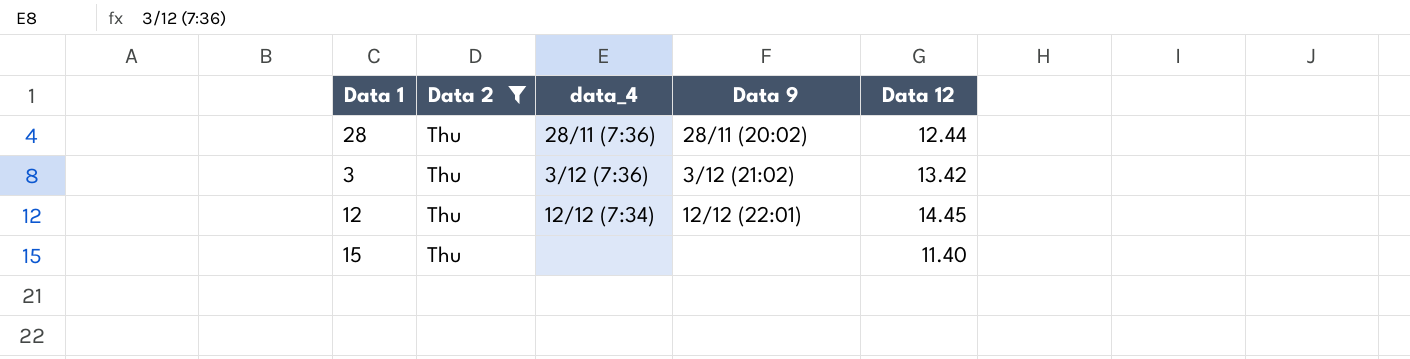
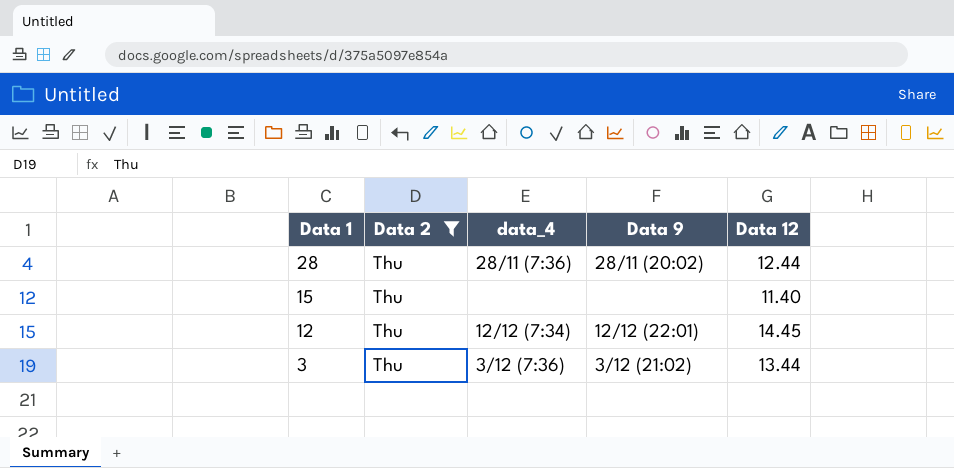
row order: none -> Data 1 descending
3 | Data 12: 13.42 -> 13.44

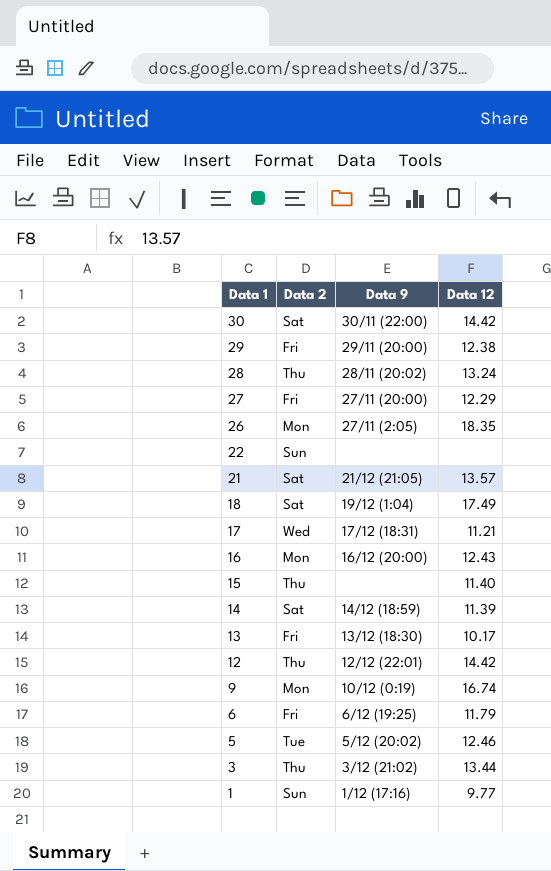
filter: Data 2 = Thu -> none
column data_4 | position: 3 -> none
28 | Data 12: 12.44 -> 13.24
12 | Data 12: 14.45 -> 14.42

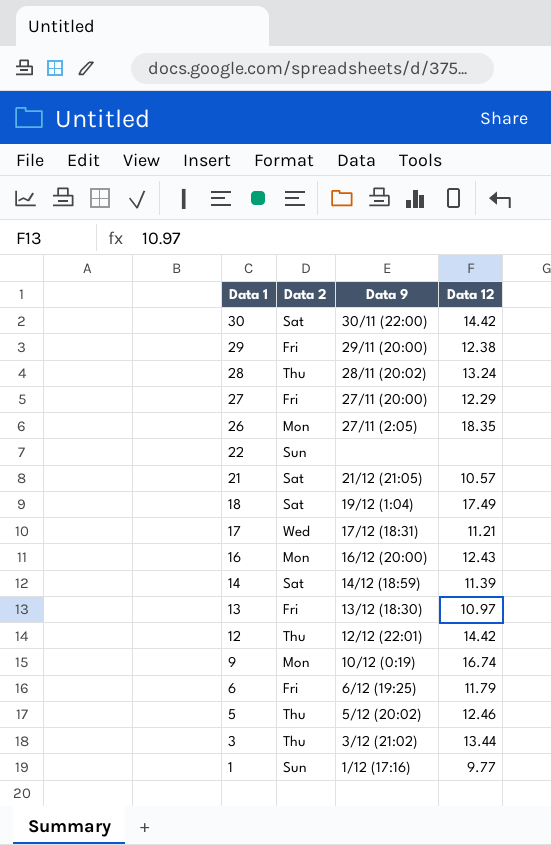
row 15: Thu | none | 11.40 -> none
21 | Data 12: 13.57 -> 10.57
13 | Data 12: 10.17 -> 10.97
5 | Data 2: Tue -> Thu

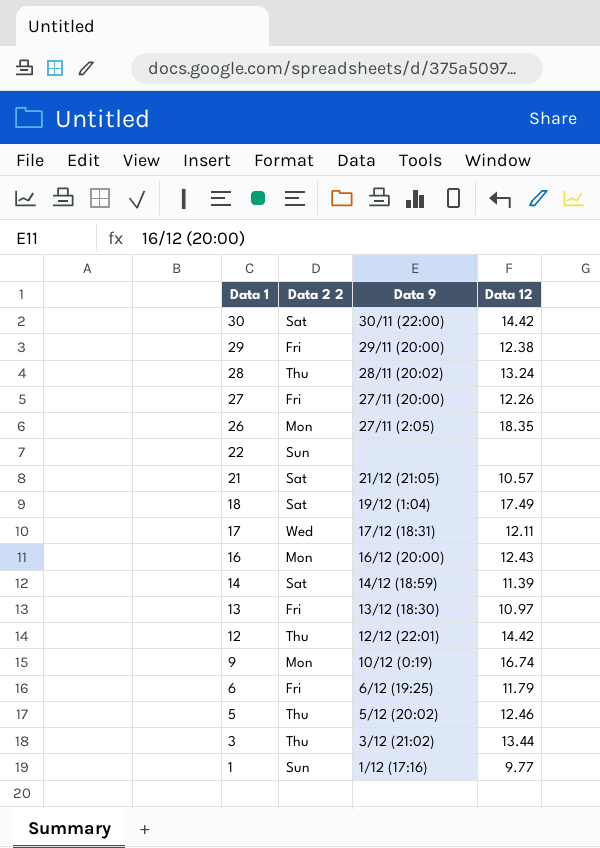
column name: Data 2 -> Data 2 2
27 | Data 12: 12.29 -> 12.26
17 | Data 12: 11.21 -> 12.11

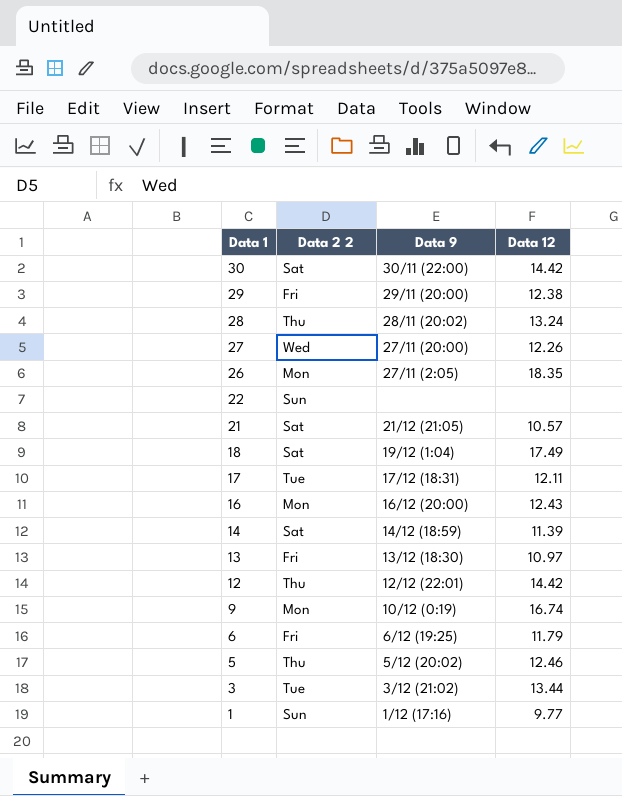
27 | Data 2 2: Fri -> Wed
17 | Data 2 2: Wed -> Tue
3 | Data 2 2: Thu -> Tue

